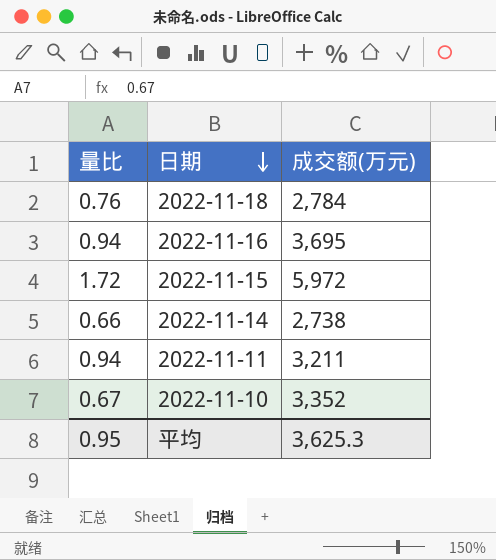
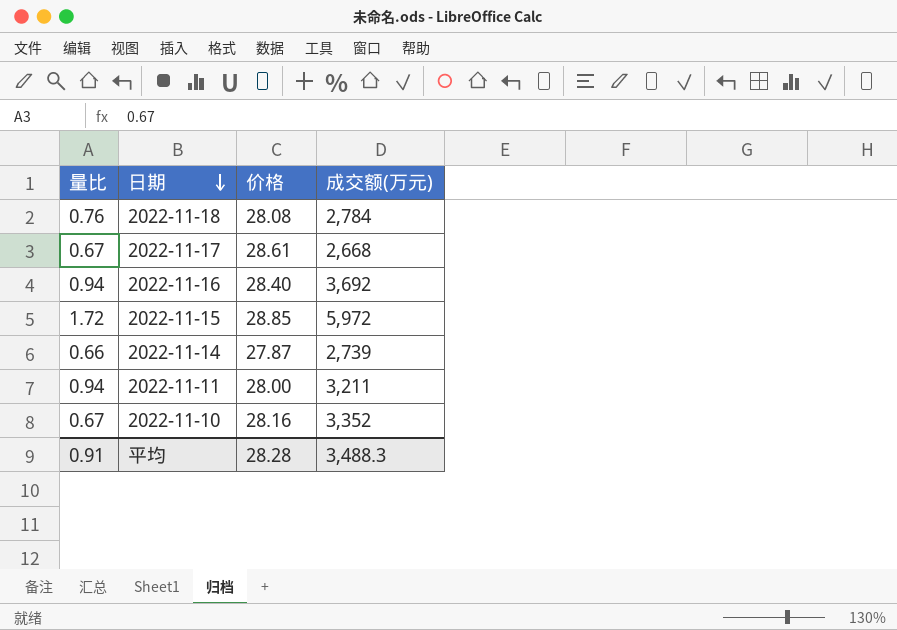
column 价格 | position: none -> 3
row 2022-11-17: none -> 0.67 | 28.61 | 2,668
2022-11-16 | 成交额(万元): 3,695 -> 3,692
2022-11-14 | 成交额(万元): 2,738 -> 2,739
平均 | 量比: 0.95 -> 0.91
平均 | 成交额(万元): 3,625.3 -> 3,488.3

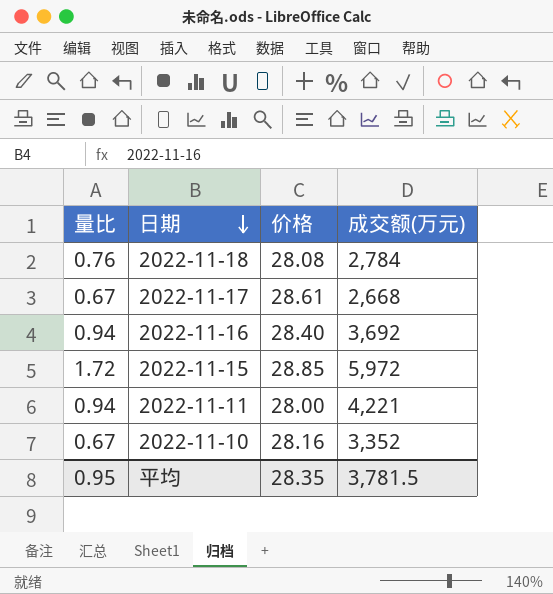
row 2022-11-14: 0.66 | 27.87 | 2,739 -> none
2022-11-11 | 成交额(万元): 3,211 -> 4,221
平均 | 量比: 0.91 -> 0.95
平均 | 价格: 28.28 -> 28.35
平均 | 成交额(万元): 3,488.3 -> 3,781.5

